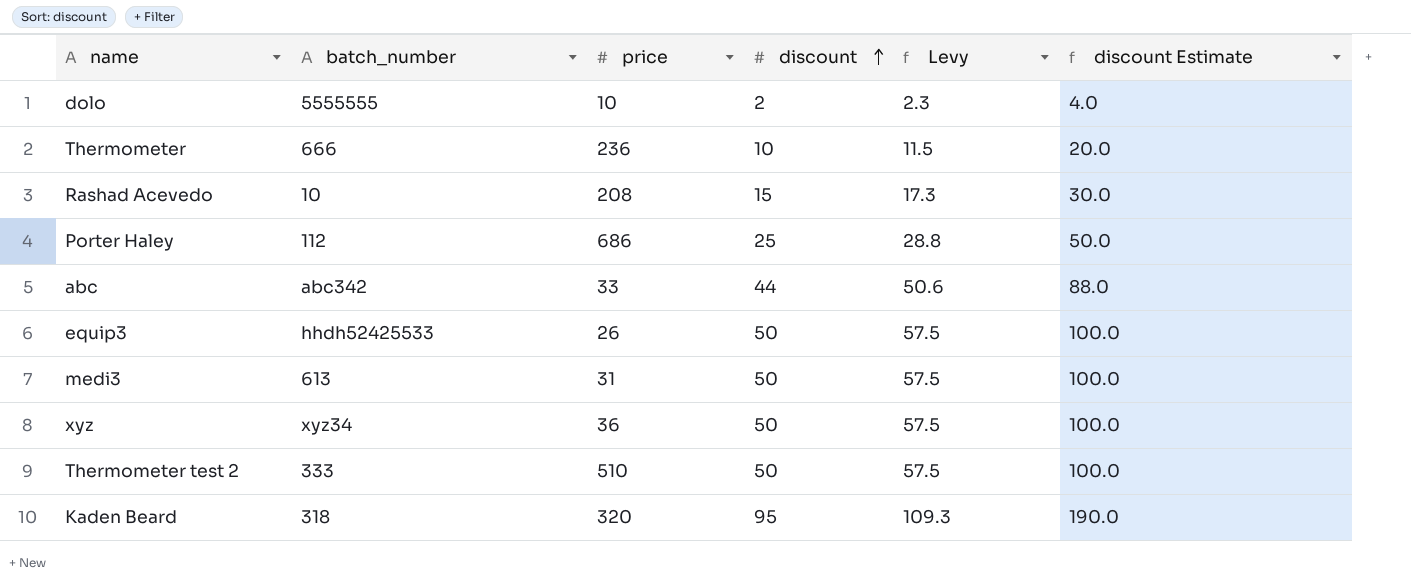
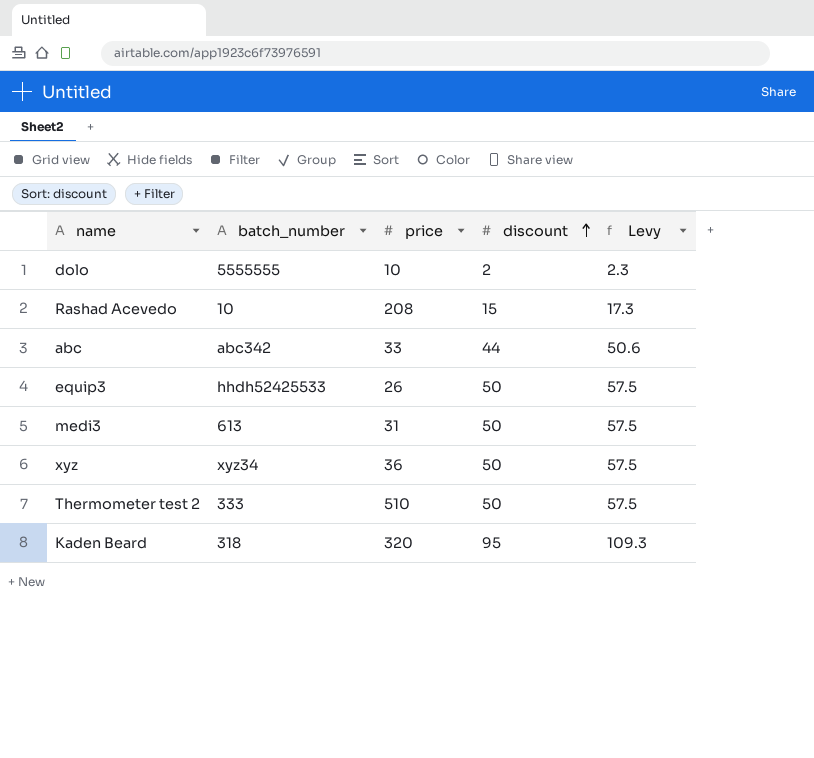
column discount Estimate | formula: [discount] * 2 -> none
row Thermometer: 666 | 236 | 10 | 11.5 | 20.0 -> none
row Porter Haley: 112 | 686 | 25 | 28.8 | 50.0 -> none

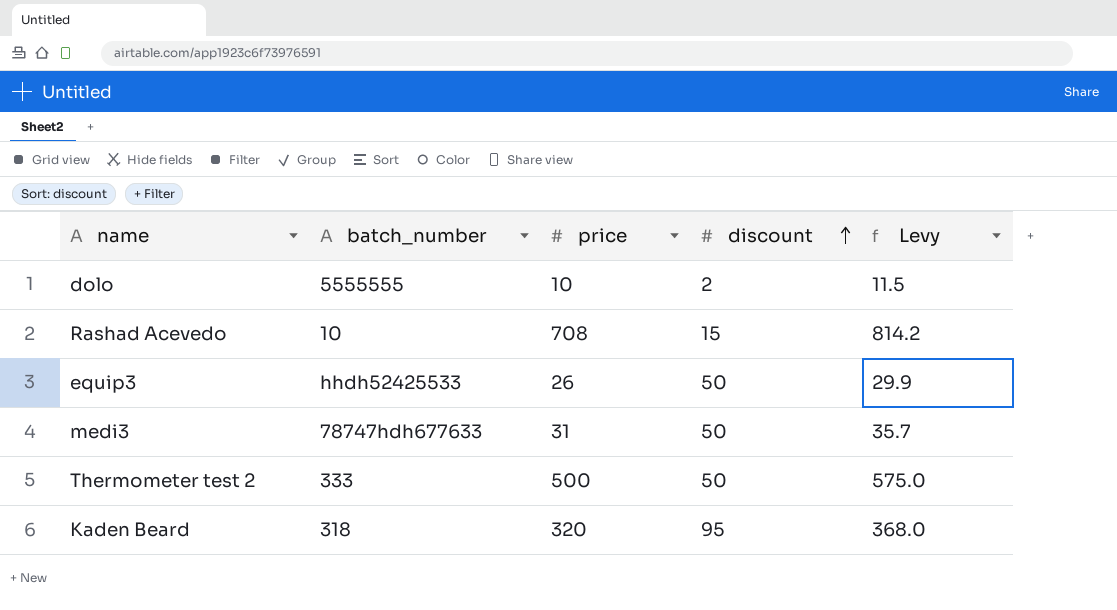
column Levy | formula: [discount] * 1.15 -> [price] * 1.15
row abc: abc342 | 33 | 44 | 50.6 -> none
row xyz: xyz34 | 36 | 50 | 57.5 -> none
Rashad Acevedo | price: 208 -> 708
medi3 | batch_number: 613 -> 78747hdh677633
Thermometer test 2 | price: 510 -> 500

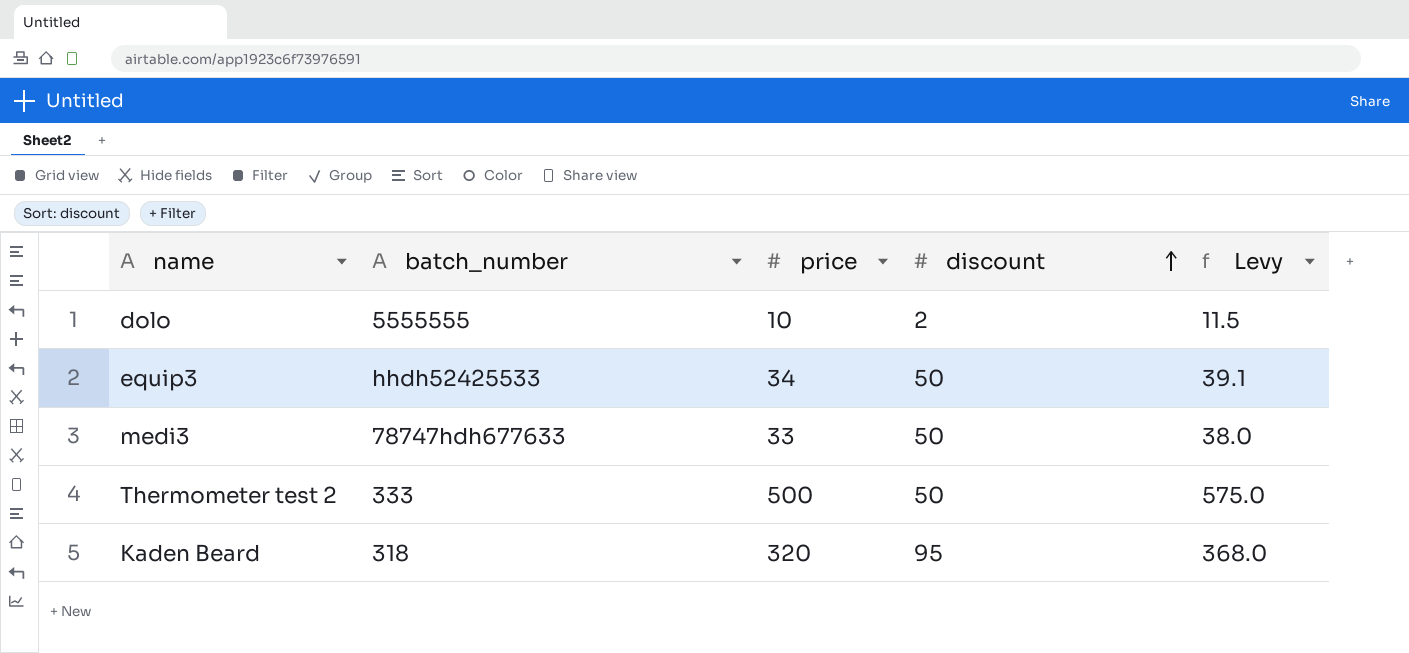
row Rashad Acevedo: 10 | 708 | 15 | 814.2 -> none
equip3 | price: 26 -> 34
equip3 | Levy: 29.9 -> 39.1
medi3 | price: 31 -> 33
medi3 | Levy: 35.7 -> 38.0

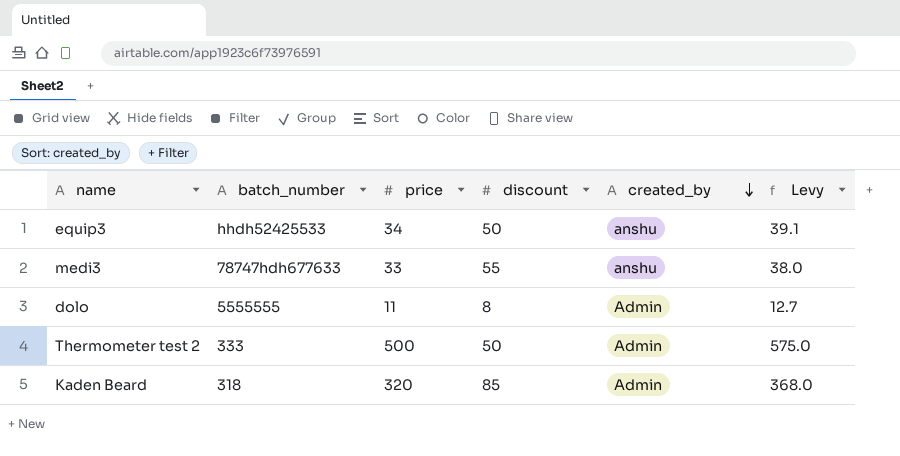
row order: discount ascending -> created_by descending
column created_by | position: none -> 5
medi3 | discount: 50 -> 55
dolo | price: 10 -> 11
dolo | discount: 2 -> 8
dolo | Levy: 11.5 -> 12.7
Kaden Beard | discount: 95 -> 85

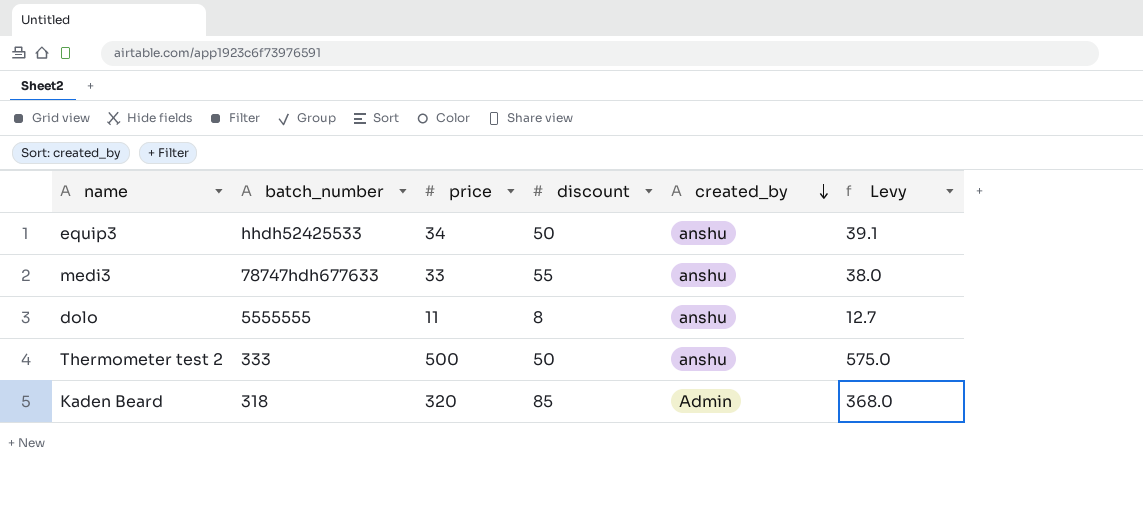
dolo | created_by: Admin -> anshu
Thermometer test 2 | created_by: Admin -> anshu

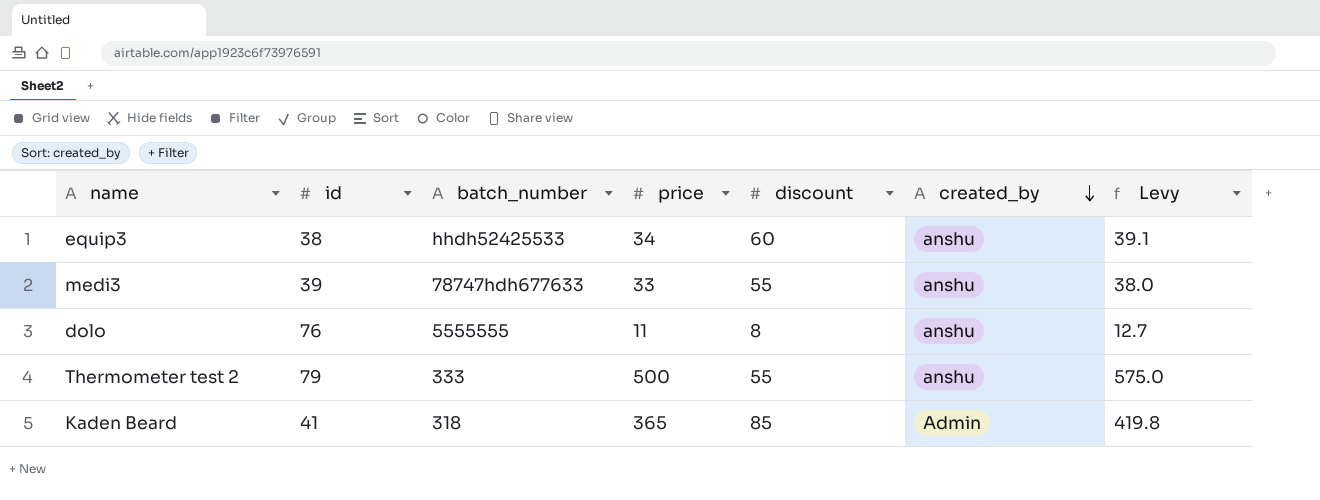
column id | position: none -> 2
equip3 | discount: 50 -> 60
Thermometer test 2 | discount: 50 -> 55
Kaden Beard | price: 320 -> 365
Kaden Beard | Levy: 368.0 -> 419.8

